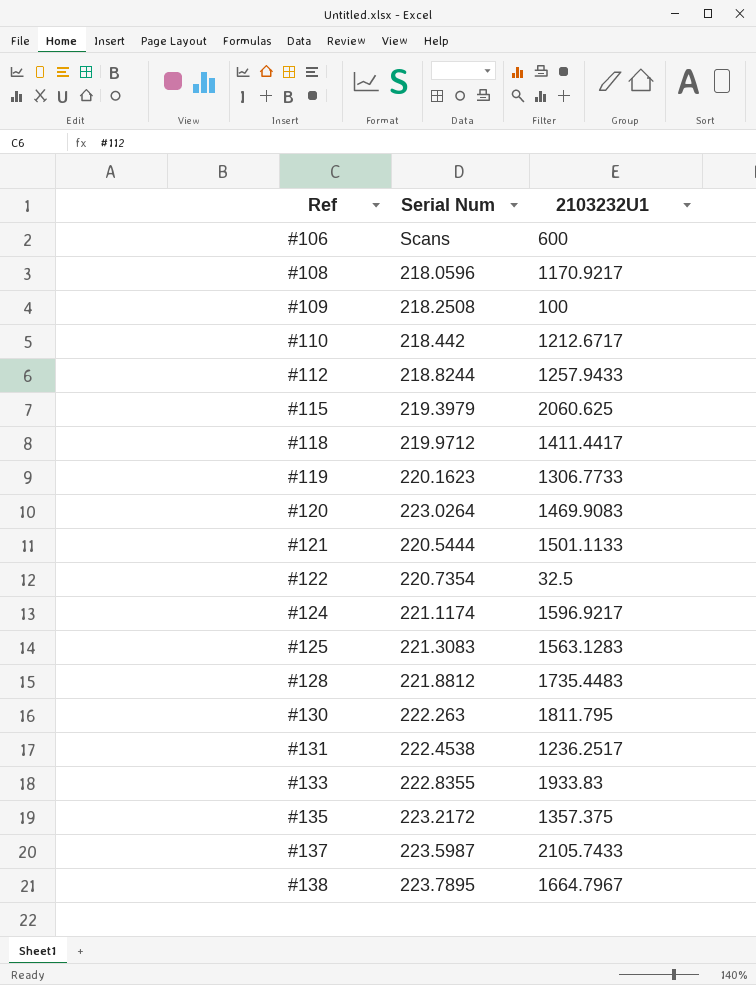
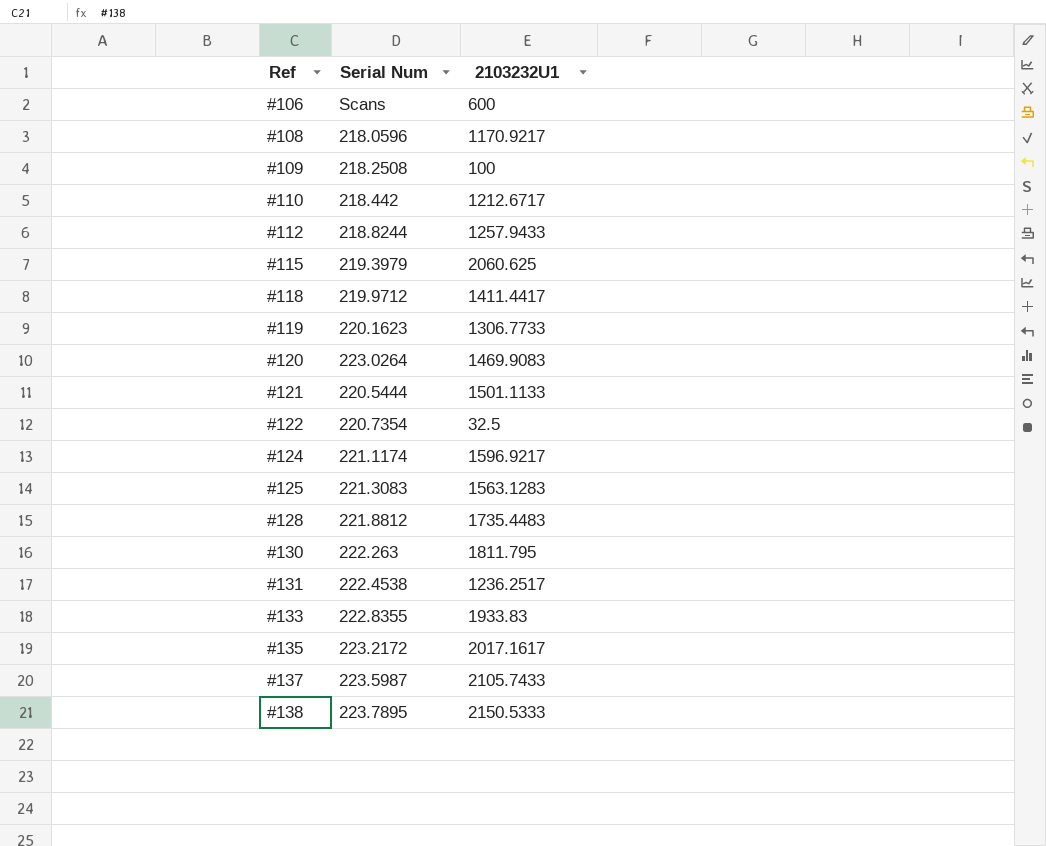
#135 | 2103232U1: 1357.375 -> 2017.1617
#138 | 2103232U1: 1664.7967 -> 2150.5333

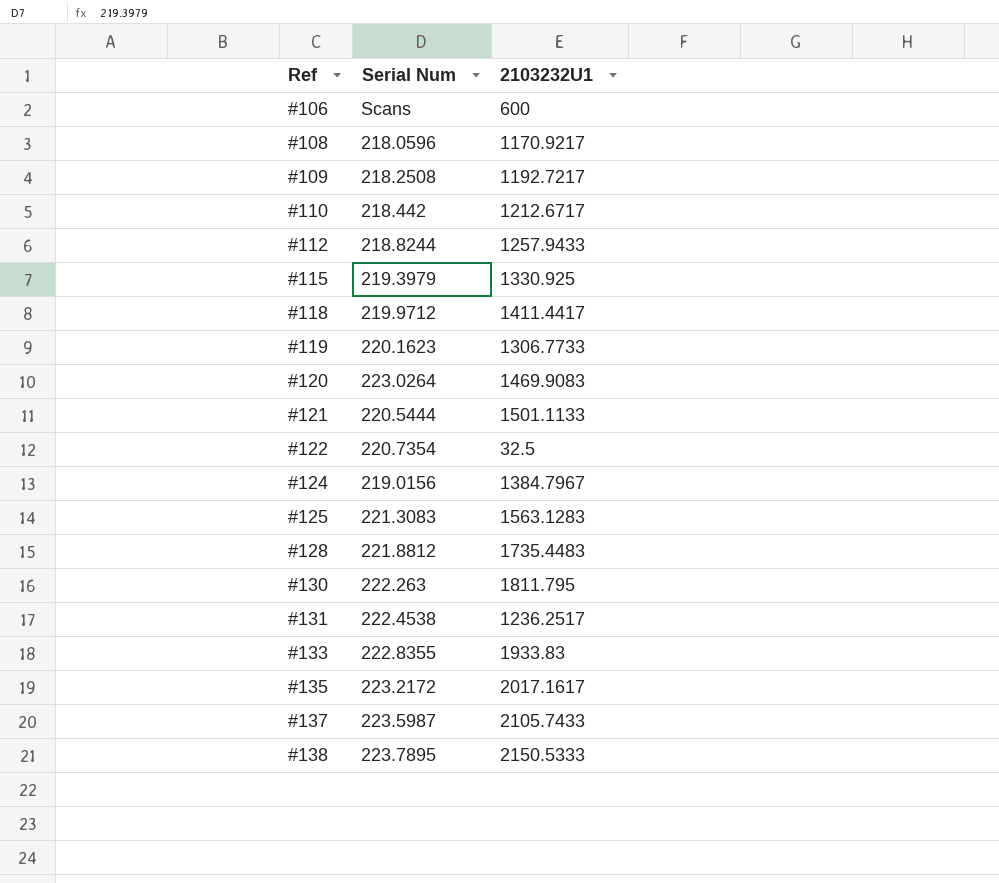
#109 | 2103232U1: 100 -> 1192.7217
#115 | 2103232U1: 2060.625 -> 1330.925
#124 | Serial Num: 221.1174 -> 219.0156
#124 | 2103232U1: 1596.9217 -> 1384.7967

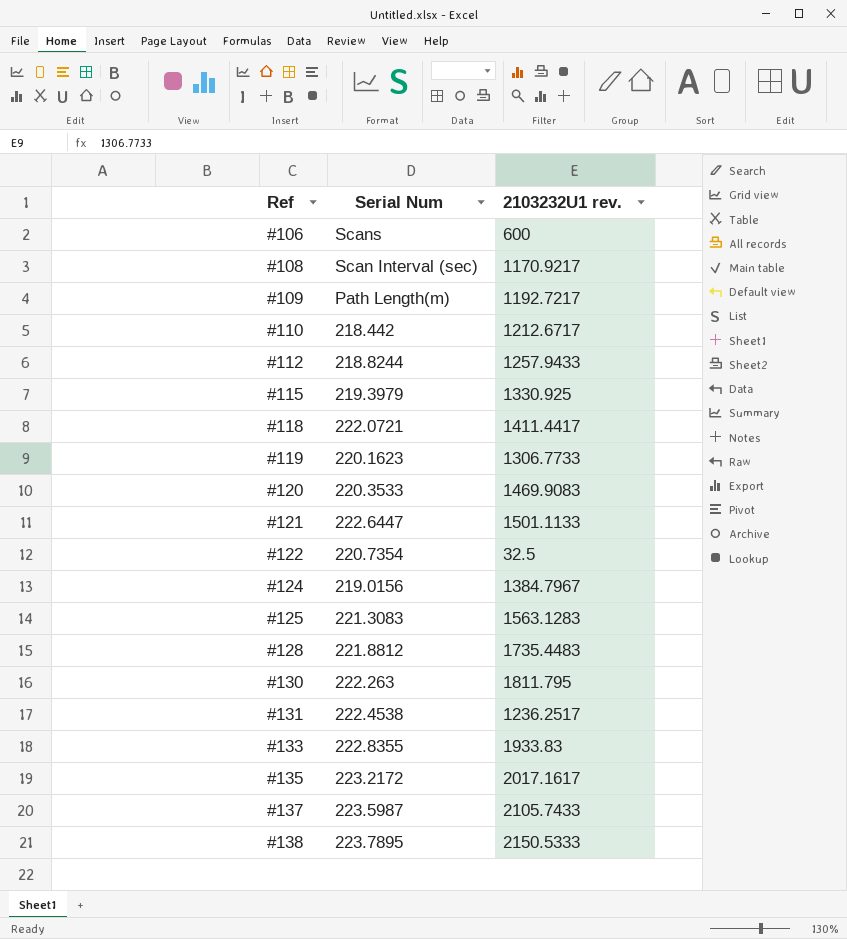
column name: 2103232U1 -> 2103232U1 rev.
#108 | Serial Num: 218.0596 -> Scan Interval (sec)
#109 | Serial Num: 218.2508 -> Path Length(m)
#118 | Serial Num: 219.9712 -> 222.0721
#120 | Serial Num: 223.0264 -> 220.3533
#121 | Serial Num: 220.5444 -> 222.6447

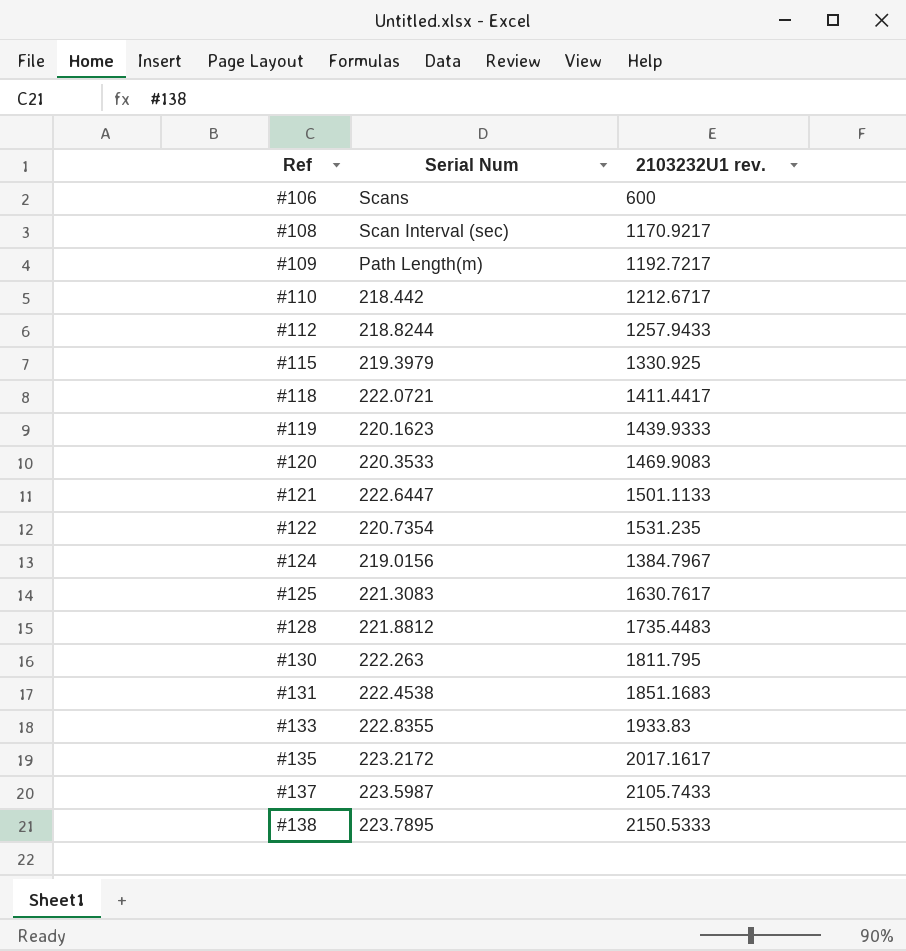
#119 | 2103232U1 rev.: 1306.7733 -> 1439.9333
#122 | 2103232U1 rev.: 32.5 -> 1531.235
#125 | 2103232U1 rev.: 1563.1283 -> 1630.7617
#131 | 2103232U1 rev.: 1236.2517 -> 1851.1683

